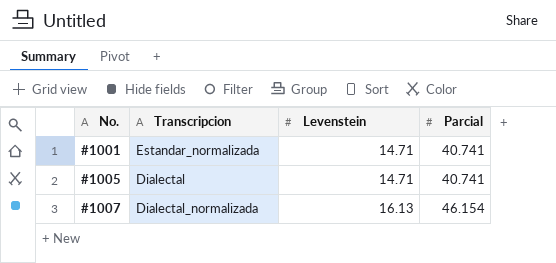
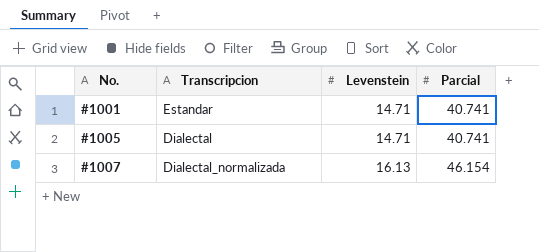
#1001 | Transcripcion: Estandar_normalizada -> Estandar

